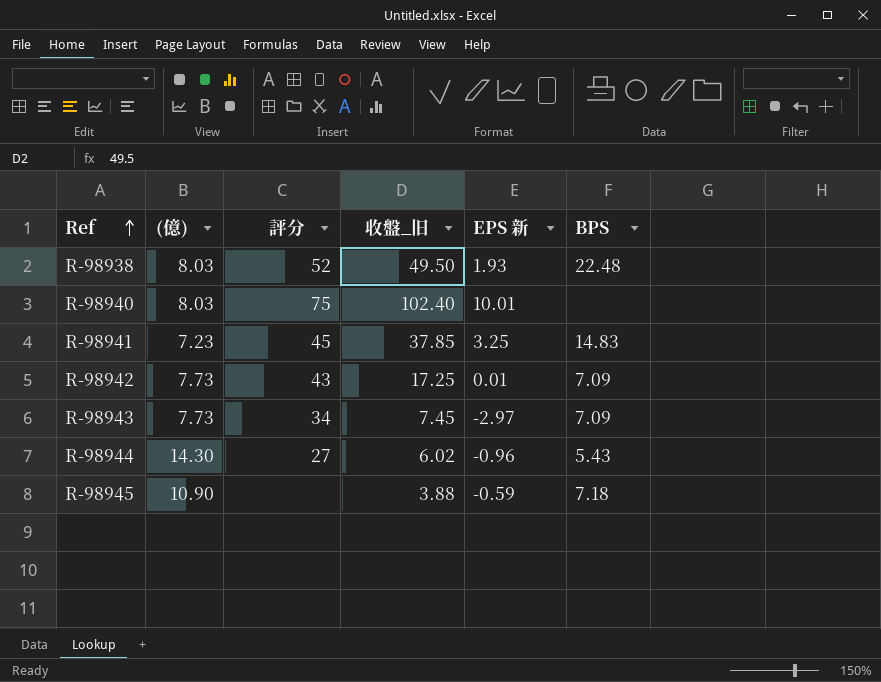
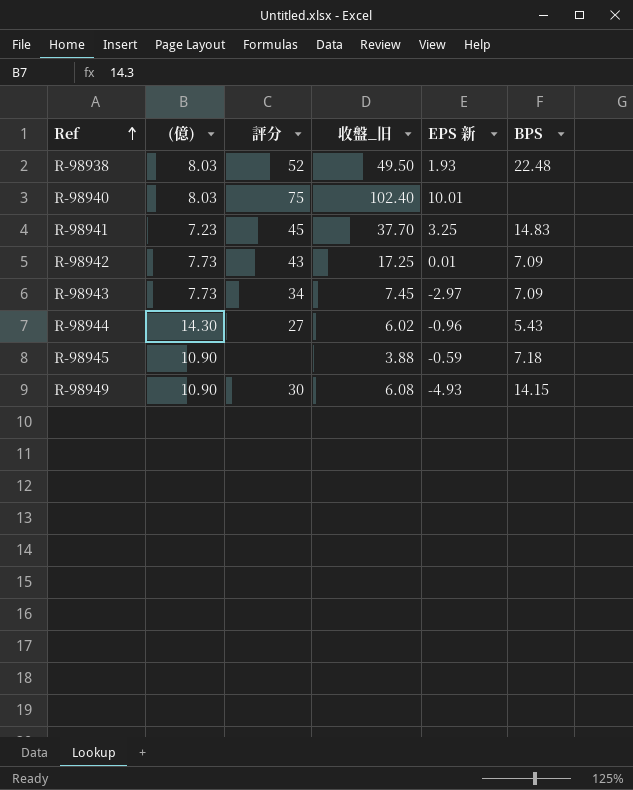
R-98941 | 收盤_旧: 37.85 -> 37.70
row R-98949: none -> 10.90 | 30 | 6.08 | -4.93 | 14.15

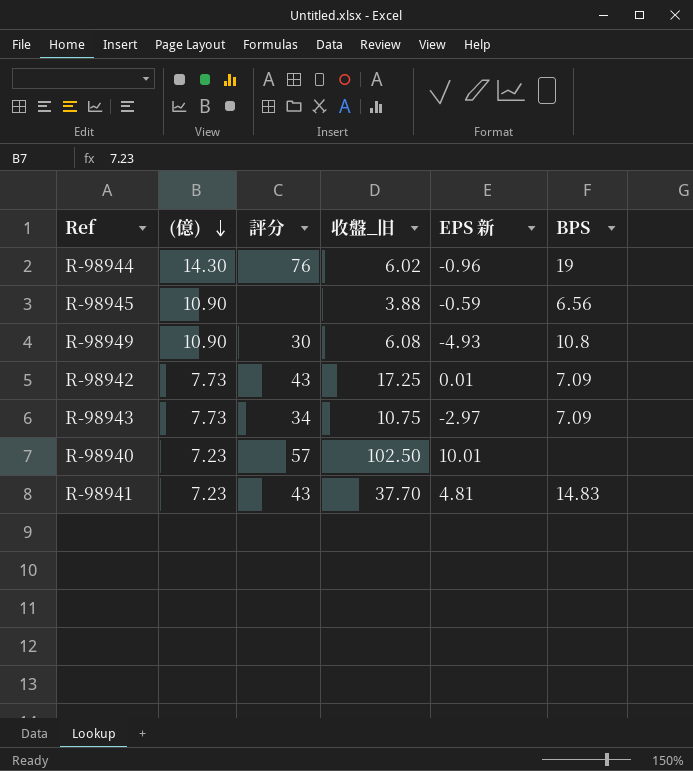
row order: Ref ascending -> (億) descending
row R-98938: 8.03 | 52 | 49.50 | 1.93 | 22.48 -> none
R-98944 | 評分: 27 -> 76
R-98944 | BPS: 5.43 -> 19
R-98945 | BPS: 7.18 -> 6.56
R-98949 | BPS: 14.15 -> 10.8
R-98943 | 收盤_旧: 7.45 -> 10.75
R-98940 | (億): 8.03 -> 7.23
R-98940 | 評分: 75 -> 57
R-98940 | 收盤_旧: 102.40 -> 102.50
R-98941 | 評分: 45 -> 43
R-98941 | EPS 新: 3.25 -> 4.81

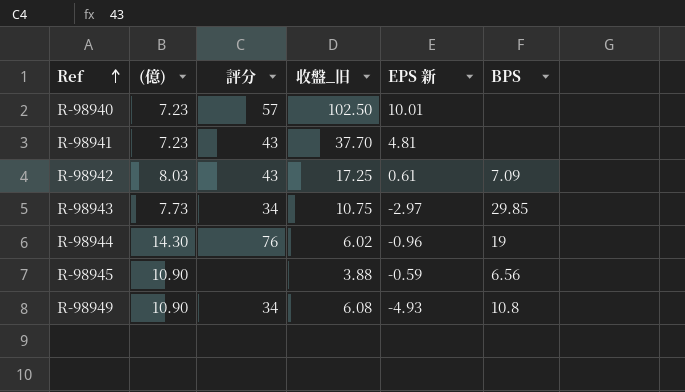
row order: (億) descending -> Ref ascending
R-98941 | BPS: 14.83 -> none
R-98942 | (億): 7.73 -> 8.03
R-98942 | EPS 新: 0.01 -> 0.61
R-98943 | BPS: 7.09 -> 29.85
R-98949 | 評分: 30 -> 34

